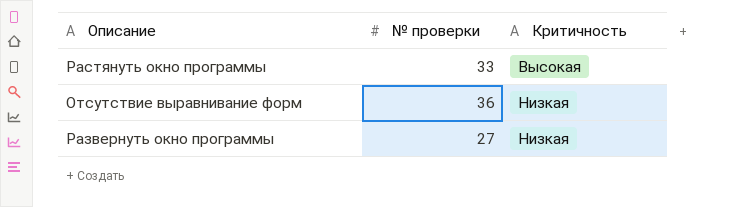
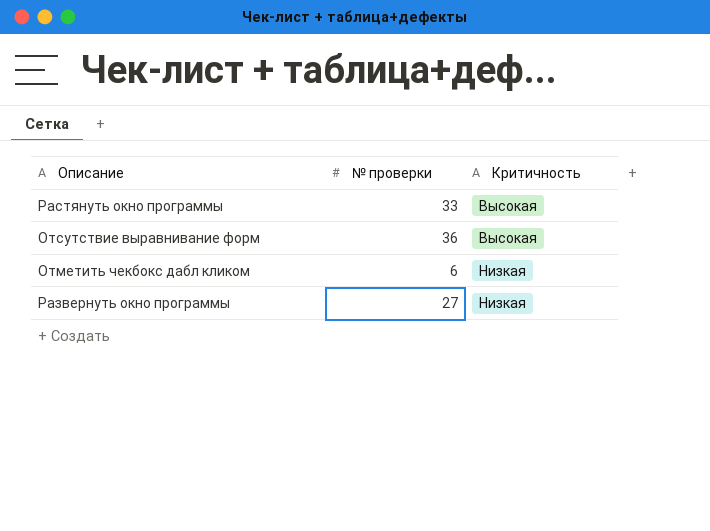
Отсутствие выравнивание форм | Критичность: Низкая -> Высокая
row Отметить чекбокс дабл кликом: none -> 6 | Низкая

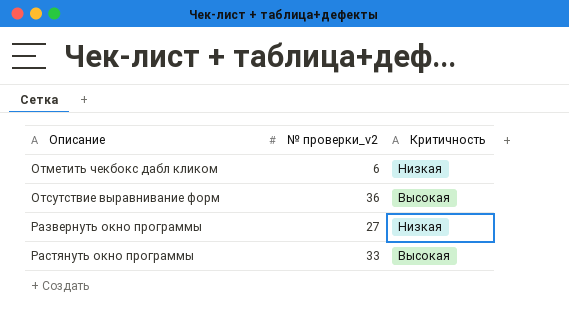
row order: Критичность ascending -> Описание ascending
column name: № проверки -> № проверки_v2

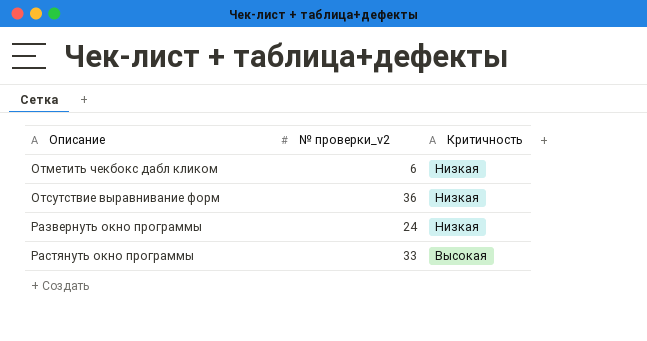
Отсутствие выравнивание форм | Критичность: Высокая -> Низкая
Развернуть окно программы | № проверки_v2: 27 -> 24

